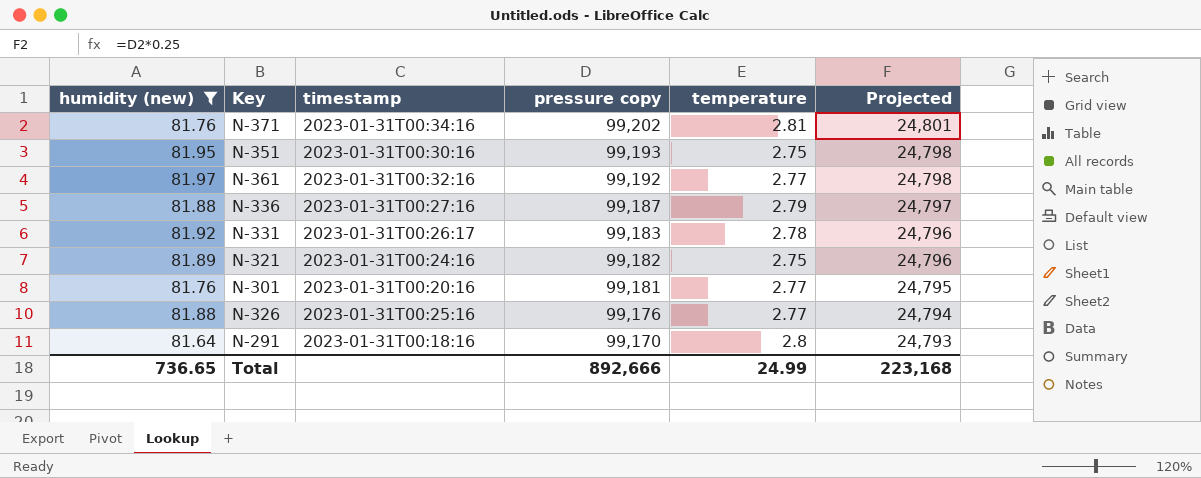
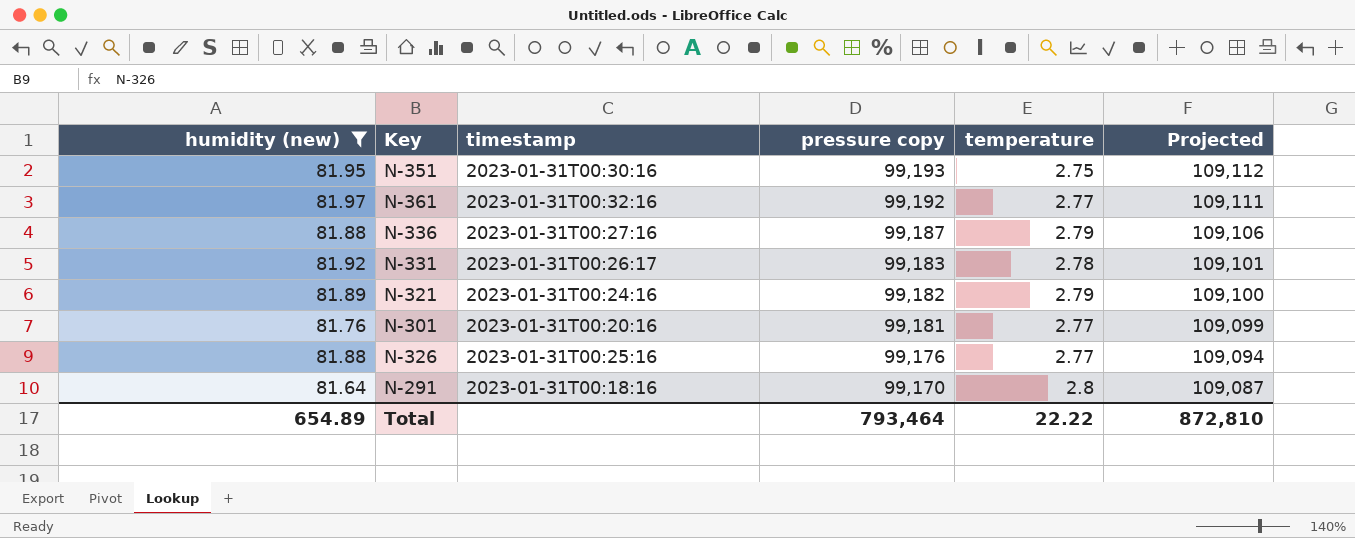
column Projected | formula: [pressure copy] * 0.25 -> [pressure copy] * 1.1
row N-371: 81.76 | 2023-01-31T00:34:16 | 99,202 | 2.81 | 24,801 -> none
N-321 | temperature: 2.75 -> 2.79
Total | humidity (new): 736.65 -> 654.89
Total | pressure copy: 892,666 -> 793,464
Total | temperature: 24.99 -> 22.22
Total | Projected: 223,168 -> 872,810

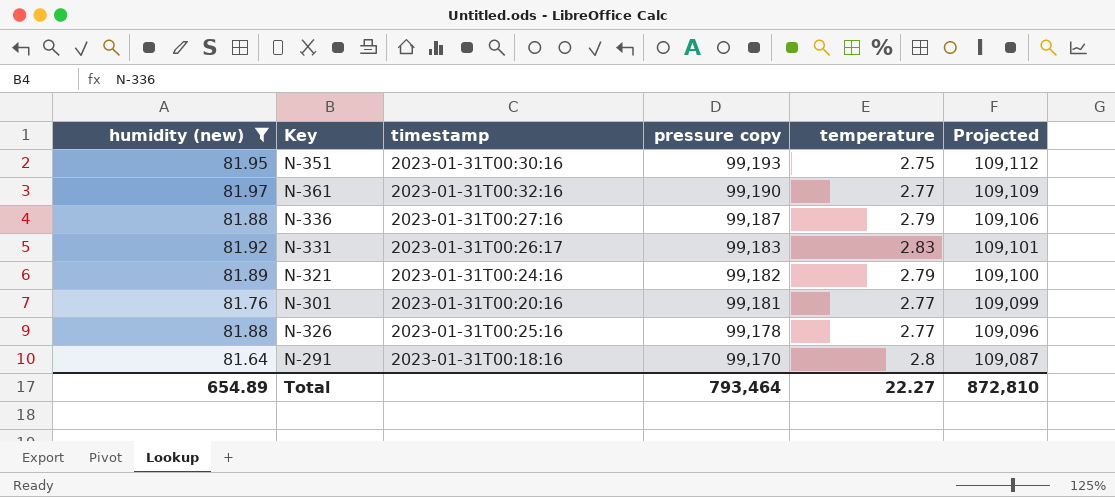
N-361 | pressure copy: 99,192 -> 99,190
N-361 | Projected: 109,111 -> 109,109
N-331 | temperature: 2.78 -> 2.83
N-326 | pressure copy: 99,176 -> 99,178
N-326 | Projected: 109,094 -> 109,096
Total | temperature: 22.22 -> 22.27

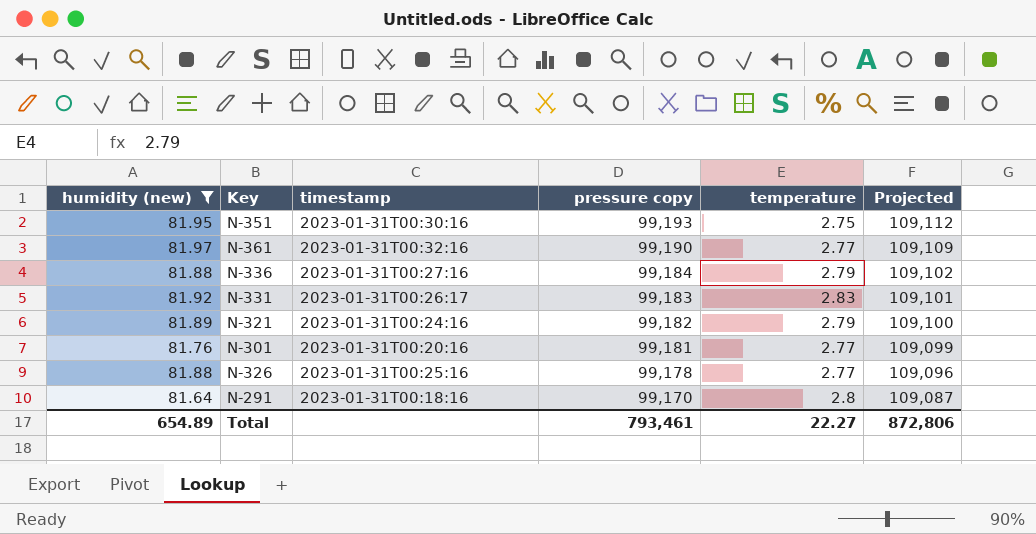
N-336 | pressure copy: 99,187 -> 99,184
N-336 | Projected: 109,106 -> 109,102
Total | pressure copy: 793,464 -> 793,461
Total | Projected: 872,810 -> 872,806

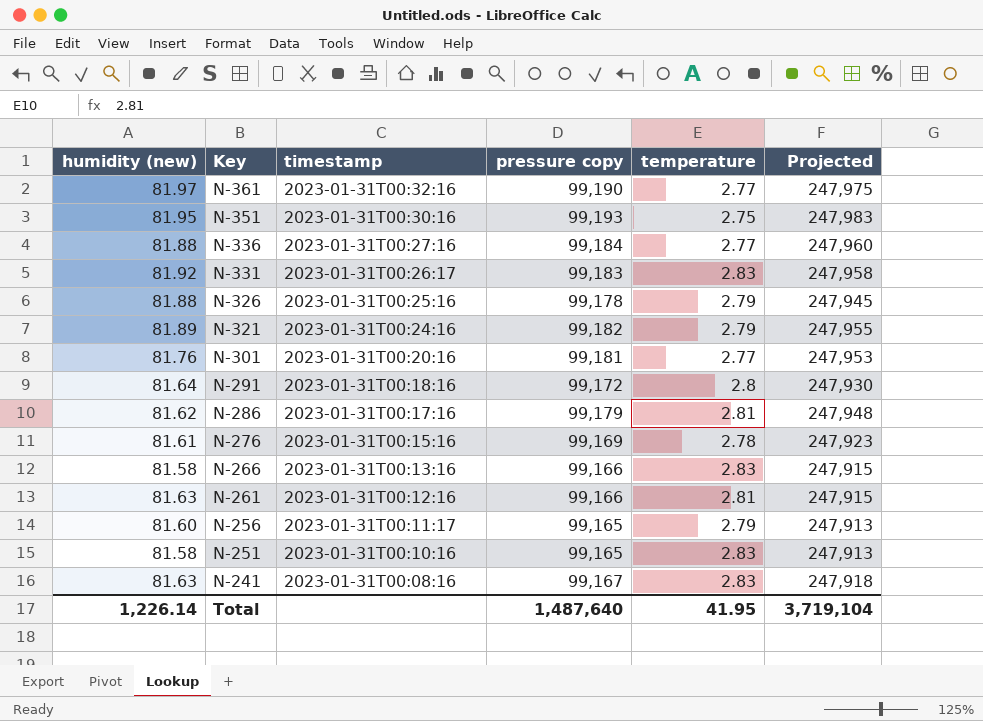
filter: humidity (new) >= 81.64 -> none
row order: pressure copy descending -> Key descending
column Projected | formula: [pressure copy] * 1.1 -> [pressure copy] * 2.5
N-336 | temperature: 2.79 -> 2.77
N-326 | temperature: 2.77 -> 2.79
N-291 | pressure copy: 99,170 -> 99,172
Total | humidity (new): 654.89 -> 1,226.14
Total | pressure copy: 793,461 -> 1,487,640
Total | temperature: 22.27 -> 41.95
Total | Projected: 872,806 -> 3,719,104

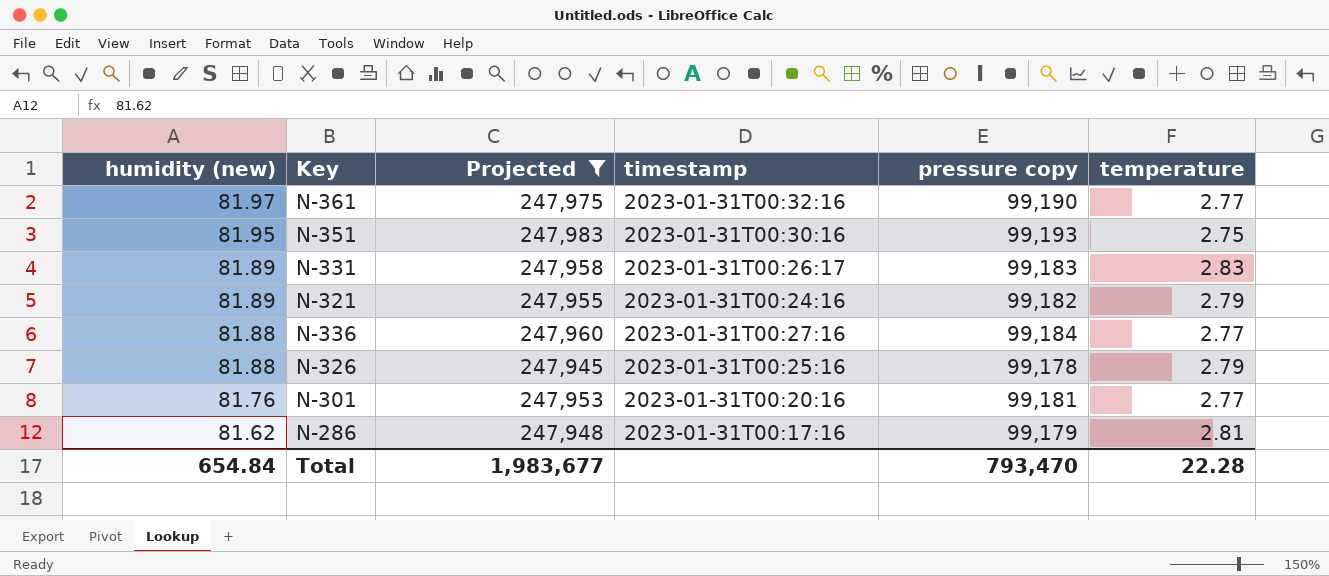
filter: none -> Projected >= 247,945
row order: Key descending -> humidity (new) descending
column Projected | position: 6 -> 3
N-331 | humidity (new): 81.92 -> 81.89
Total | humidity (new): 1,226.14 -> 654.84
Total | Projected: 3,719,104 -> 1,983,677
Total | pressure copy: 1,487,640 -> 793,470
Total | temperature: 41.95 -> 22.28

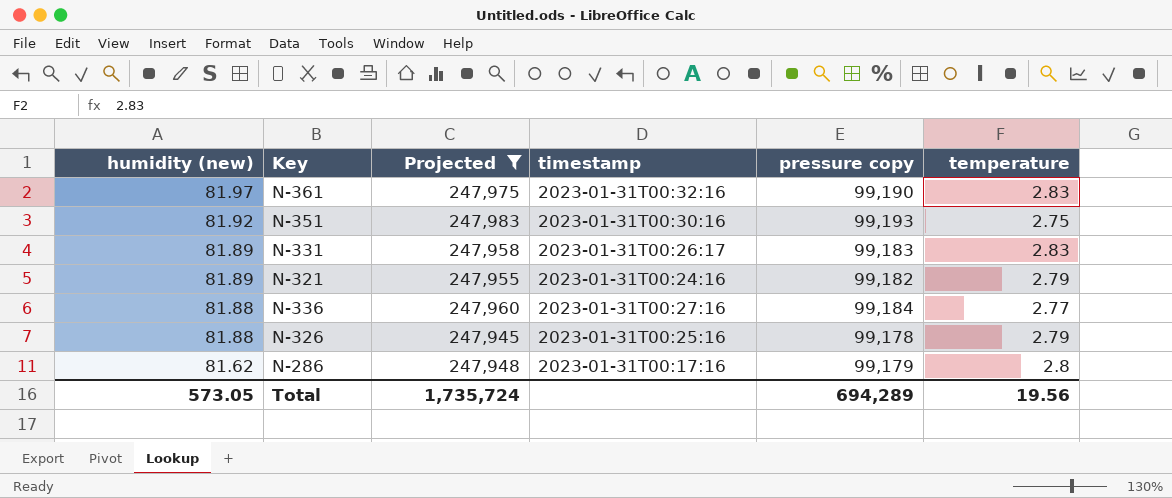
row N-301: 81.76 | 247,953 | 2023-01-31T00:20:16 | 99,181 | 2.77 -> none
N-361 | temperature: 2.77 -> 2.83
N-351 | humidity (new): 81.95 -> 81.92
N-286 | temperature: 2.81 -> 2.8
Total | humidity (new): 654.84 -> 573.05
Total | Projected: 1,983,677 -> 1,735,724
Total | pressure copy: 793,470 -> 694,289
Total | temperature: 22.28 -> 19.56

